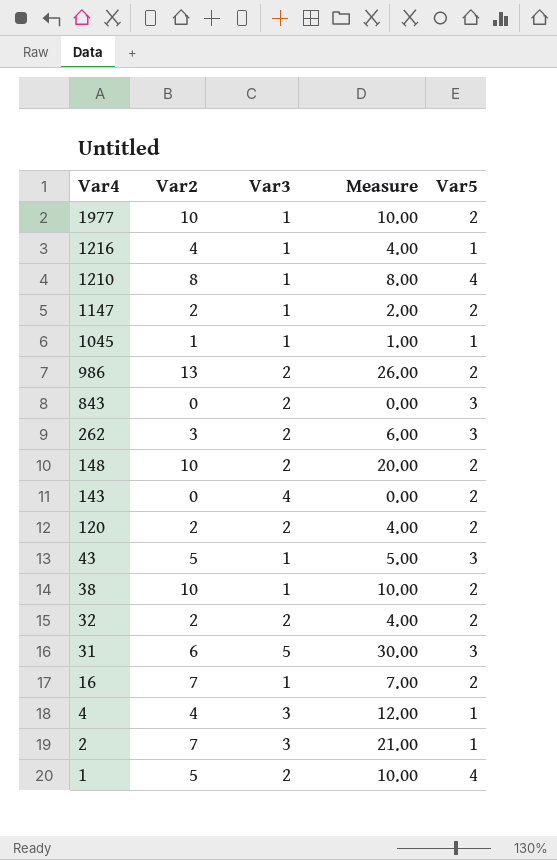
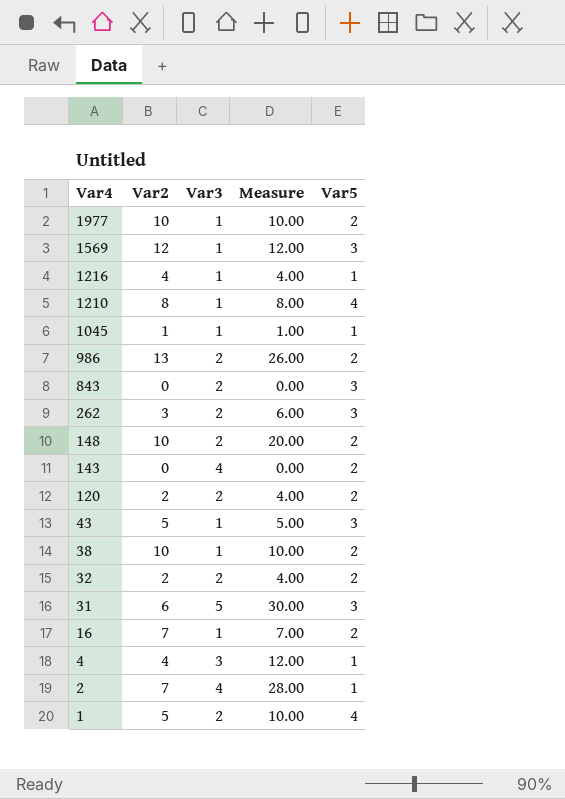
row 1147: 2 | 1 | 2.00 | 2 -> none
row 1569: none -> 12 | 1 | 12.00 | 3
2 | Var3: 3 -> 4
2 | Measure: 21.00 -> 28.00

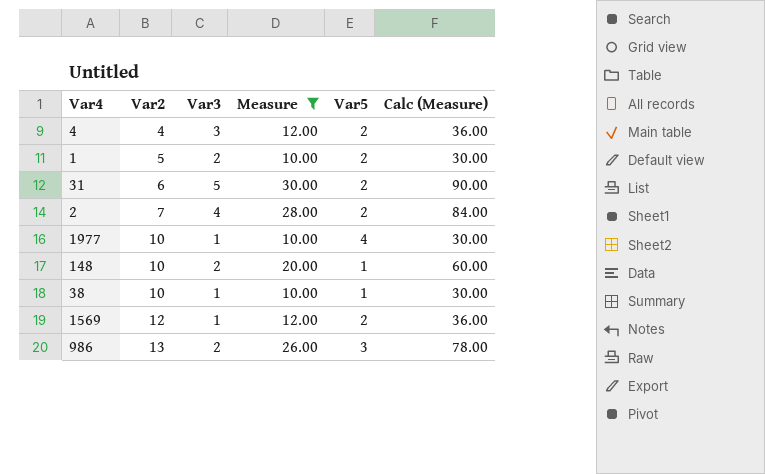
filter: none -> Measure >= 10.00
row order: Var4 descending -> Var2 ascending
column Calc (Measure) | formula: none -> [Measure] * 3
4 | Var5: 1 -> 2
1 | Var5: 4 -> 2
31 | Var5: 3 -> 2
2 | Var5: 1 -> 2
1977 | Var5: 2 -> 4
148 | Var5: 2 -> 1
38 | Var5: 2 -> 1
1569 | Var5: 3 -> 2
986 | Var5: 2 -> 3

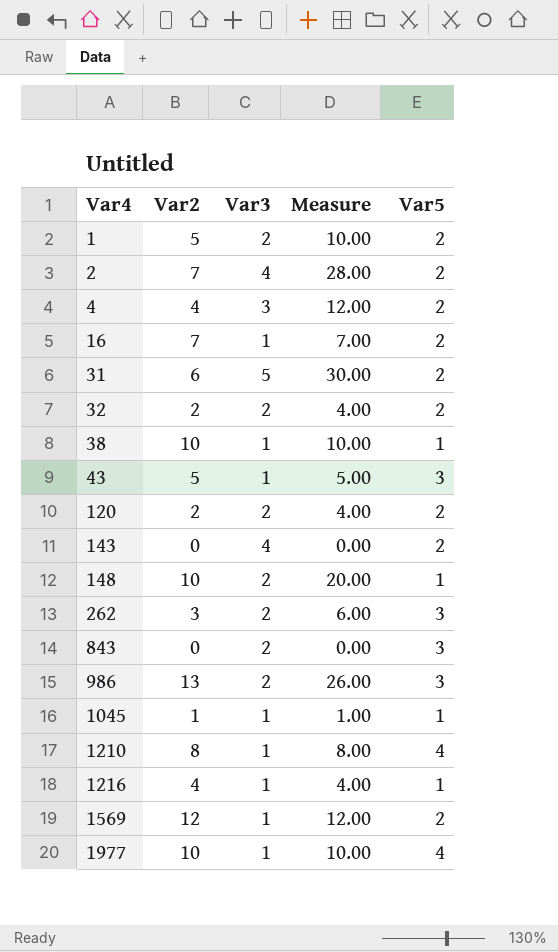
filter: Measure >= 10.00 -> none
row order: Var2 ascending -> Var4 ascending
column Calc (Measure) | formula: [Measure] * 3 -> none

